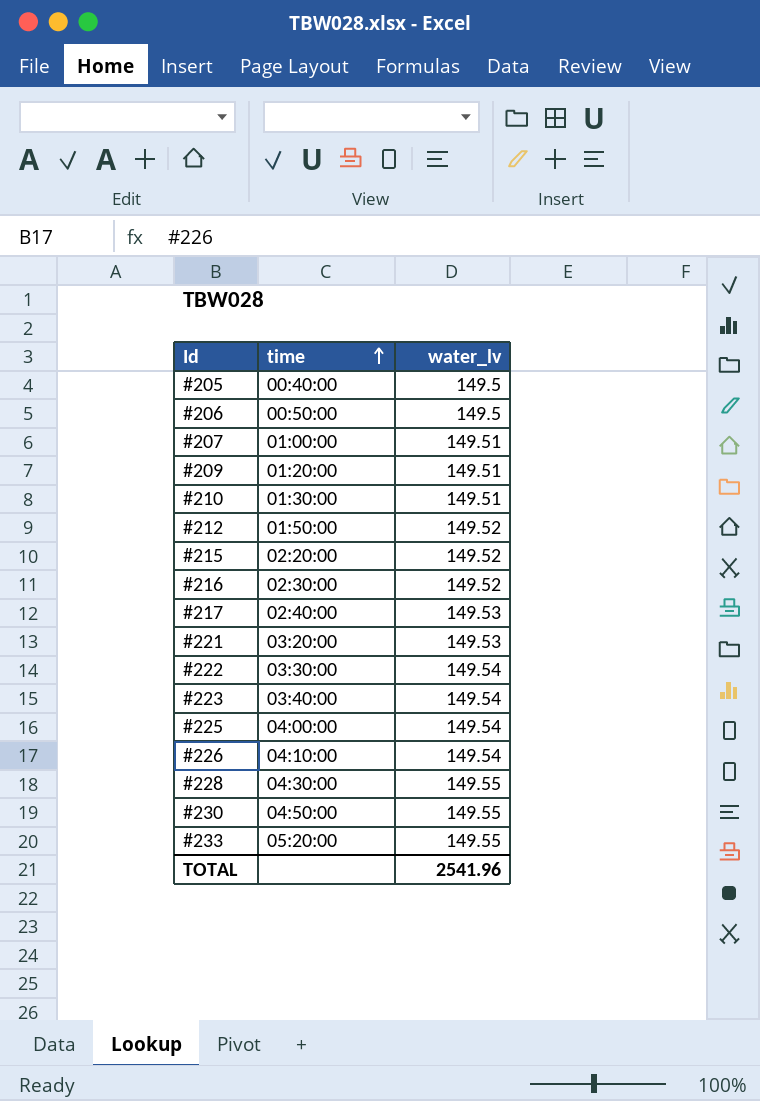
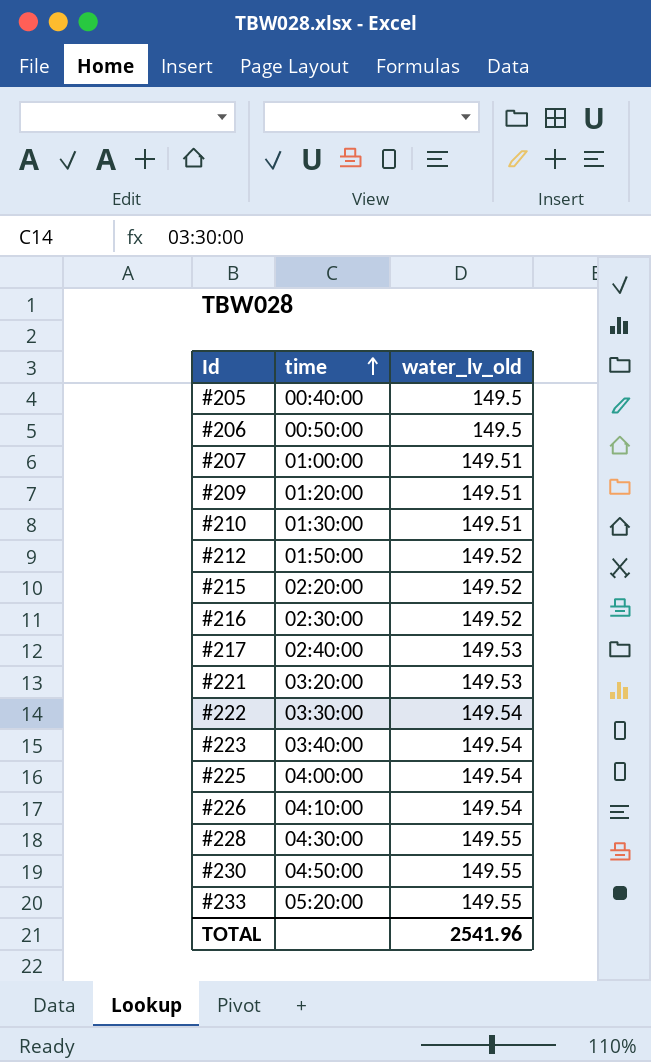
column name: water_lv -> water_lv_old

